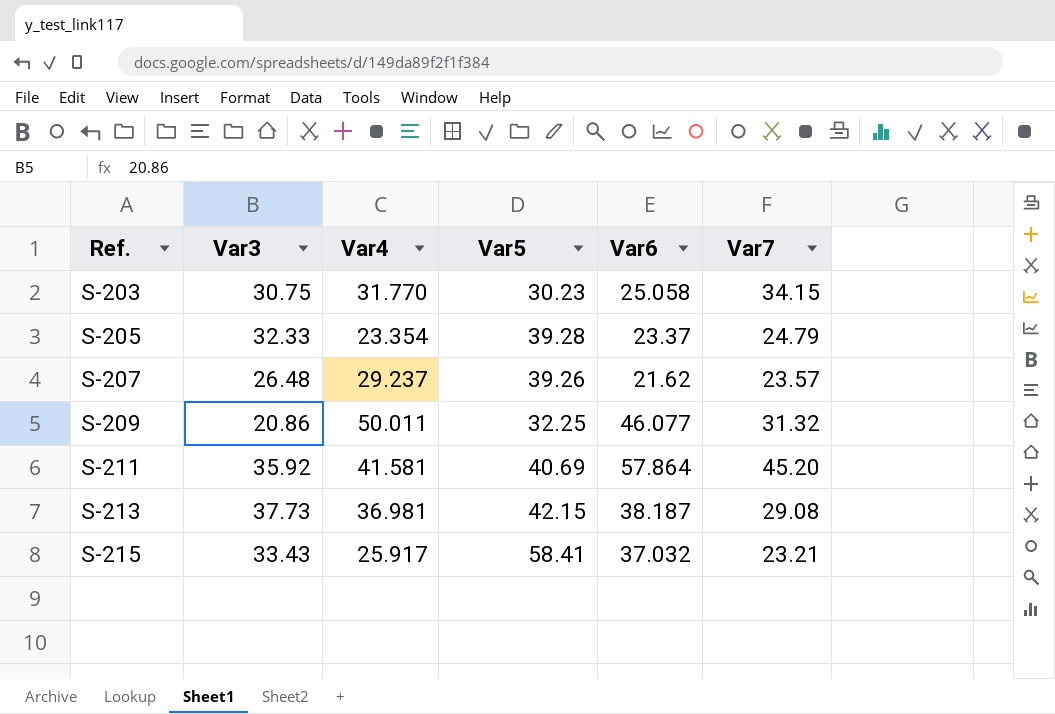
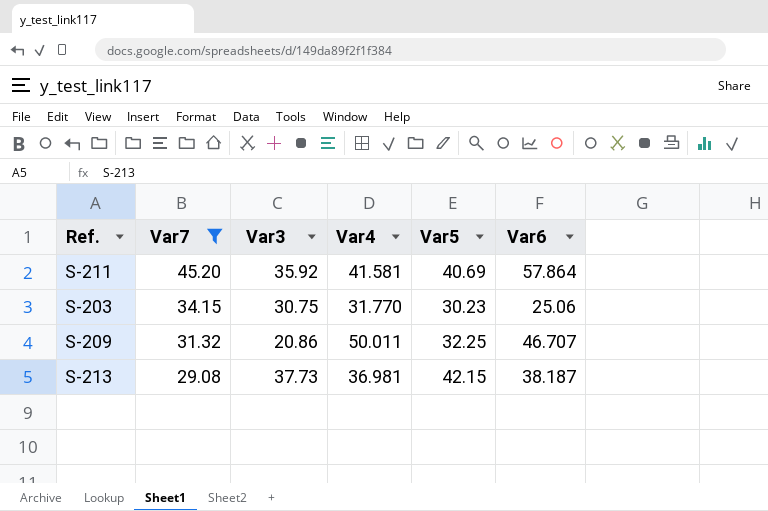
filter: none -> Var7 >= 29.08
row order: Ref. ascending -> Var7 descending
column Var7 | position: 6 -> 2
S-203 | Var6: 25.058 -> 25.06
S-209 | Var6: 46.077 -> 46.707

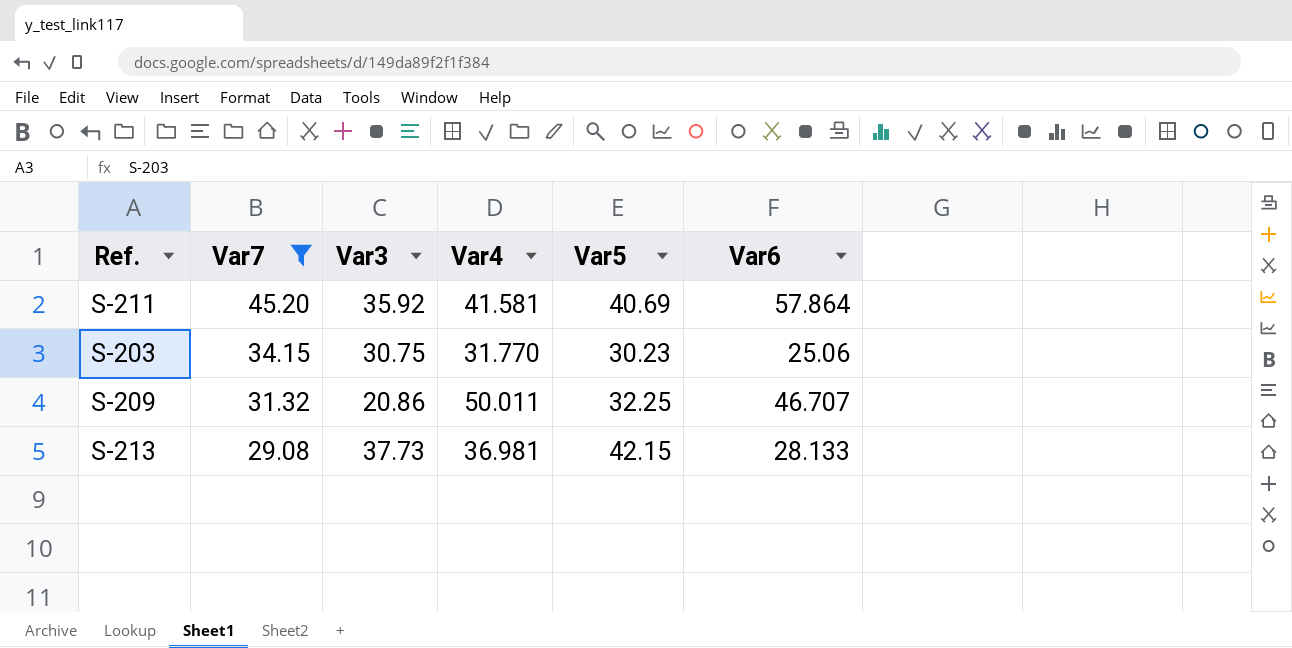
S-213 | Var6: 38.187 -> 28.133

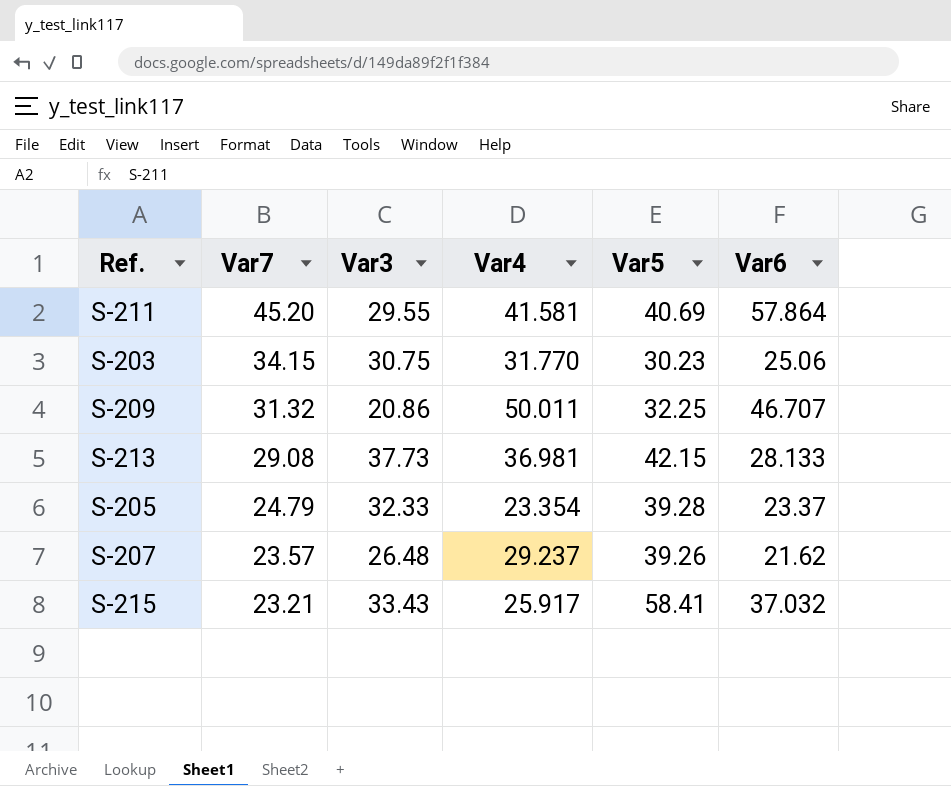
filter: Var7 >= 29.08 -> none
S-211 | Var3: 35.92 -> 29.55

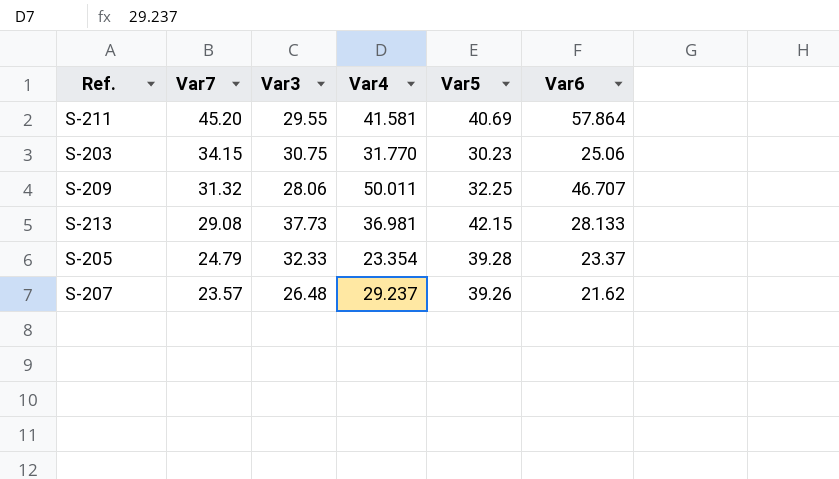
row S-215: 23.21 | 33.43 | 25.917 | 58.41 | 37.032 -> none
S-209 | Var3: 20.86 -> 28.06

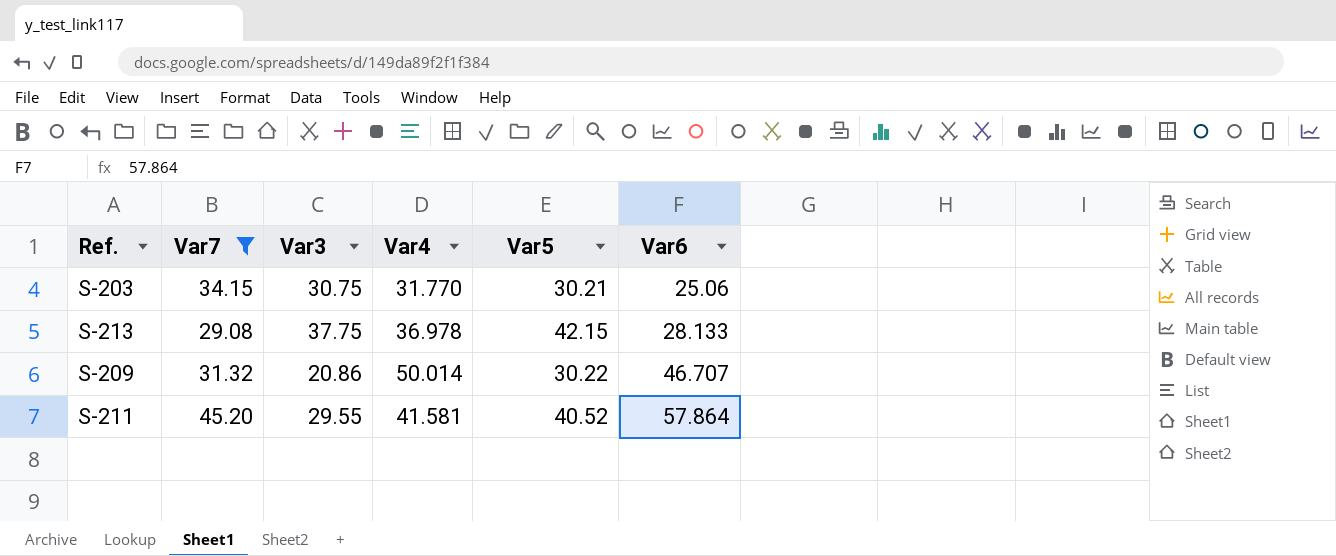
filter: none -> Var7 >= 29.08
row order: Var7 descending -> Var6 ascending
S-203 | Var5: 30.23 -> 30.21
S-213 | Var3: 37.73 -> 37.75
S-213 | Var4: 36.981 -> 36.978
S-209 | Var3: 28.06 -> 20.86
S-209 | Var4: 50.011 -> 50.014
S-209 | Var5: 32.25 -> 30.22
S-211 | Var5: 40.69 -> 40.52

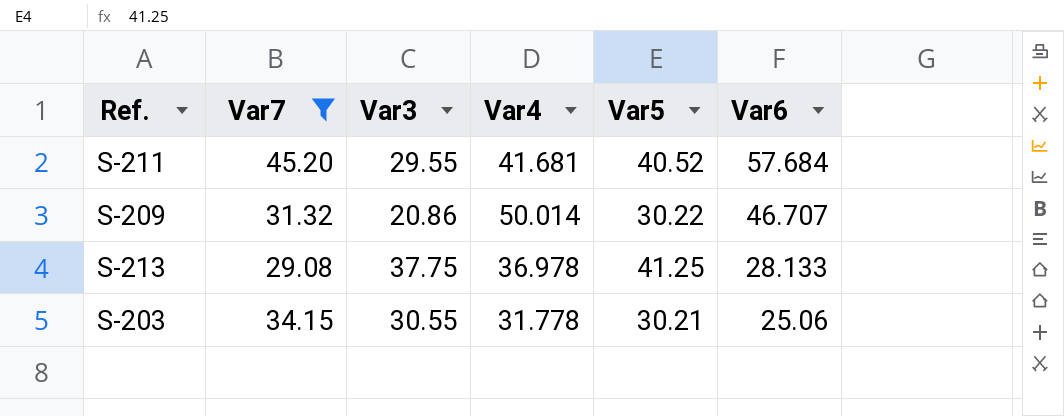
row order: Var6 ascending -> Var6 descending
S-211 | Var4: 41.581 -> 41.681
S-211 | Var6: 57.864 -> 57.684
S-213 | Var5: 42.15 -> 41.25
S-203 | Var3: 30.75 -> 30.55
S-203 | Var4: 31.770 -> 31.778

